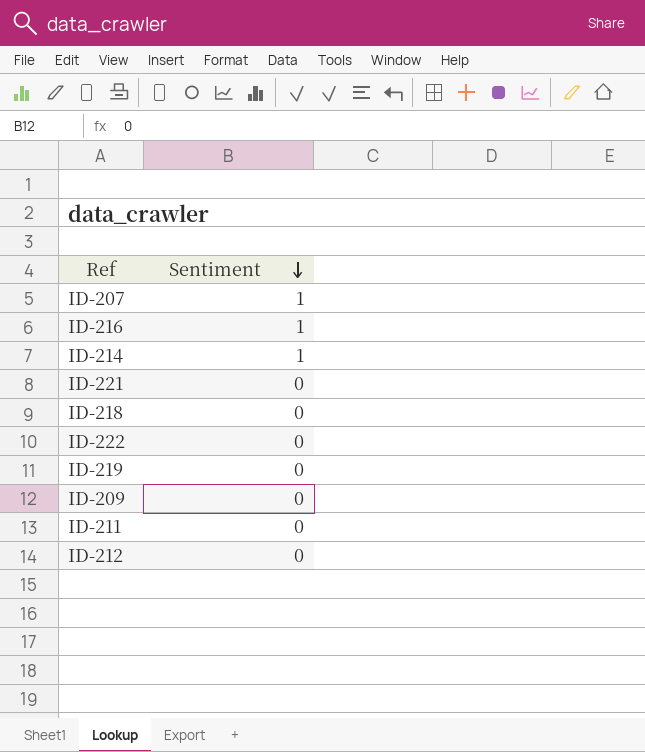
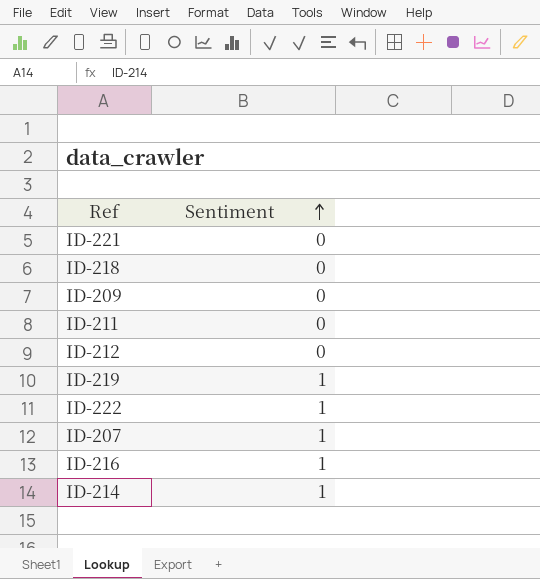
row order: Sentiment descending -> Sentiment ascending
ID-219 | Sentiment: 0 -> 1
ID-222 | Sentiment: 0 -> 1

